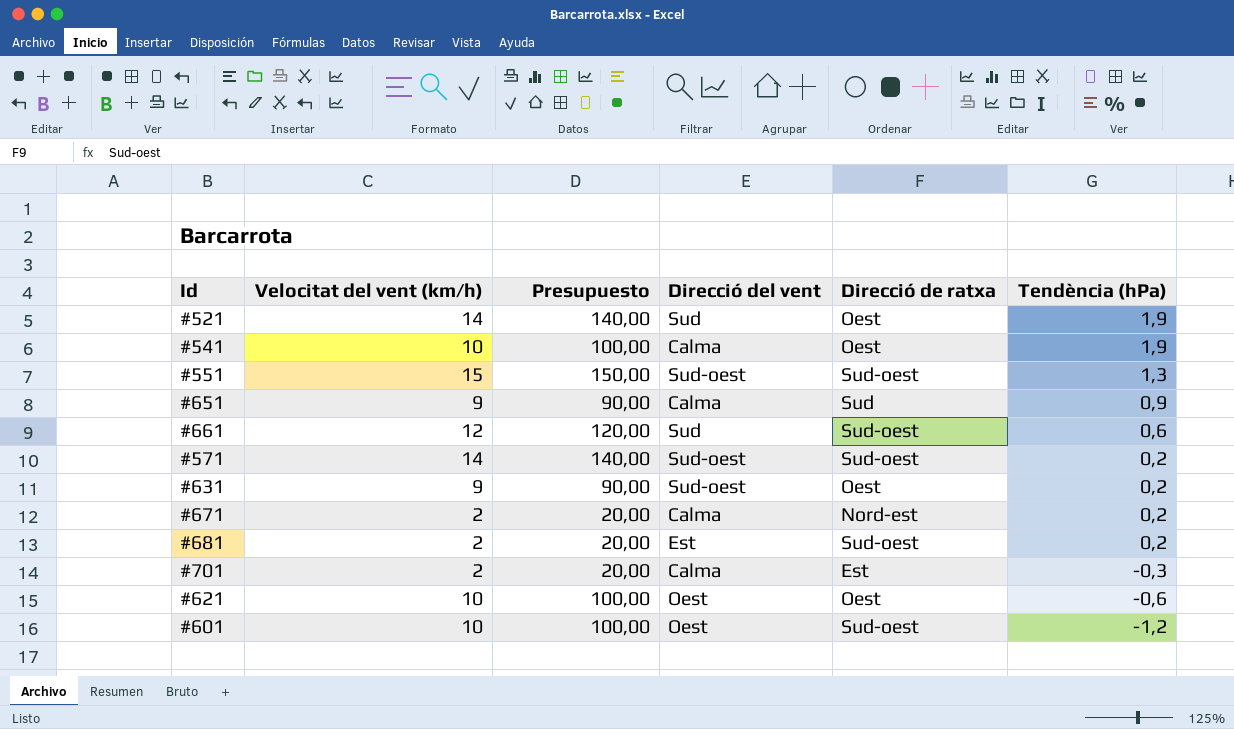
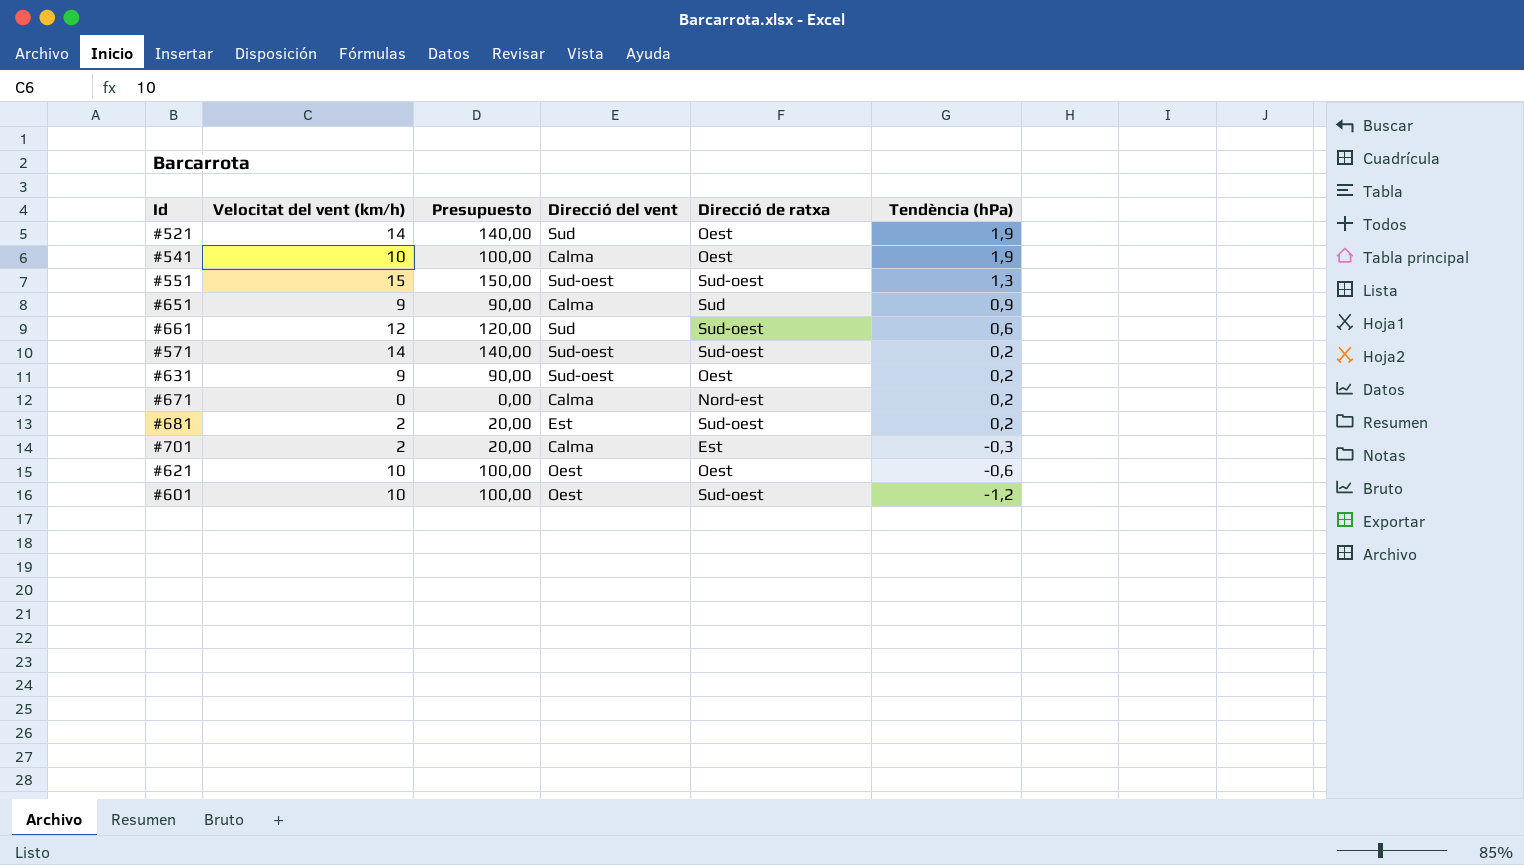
#671 | Velocitat del vent (km/h): 2 -> 0
#671 | Presupuesto: 20,00 -> 0,00

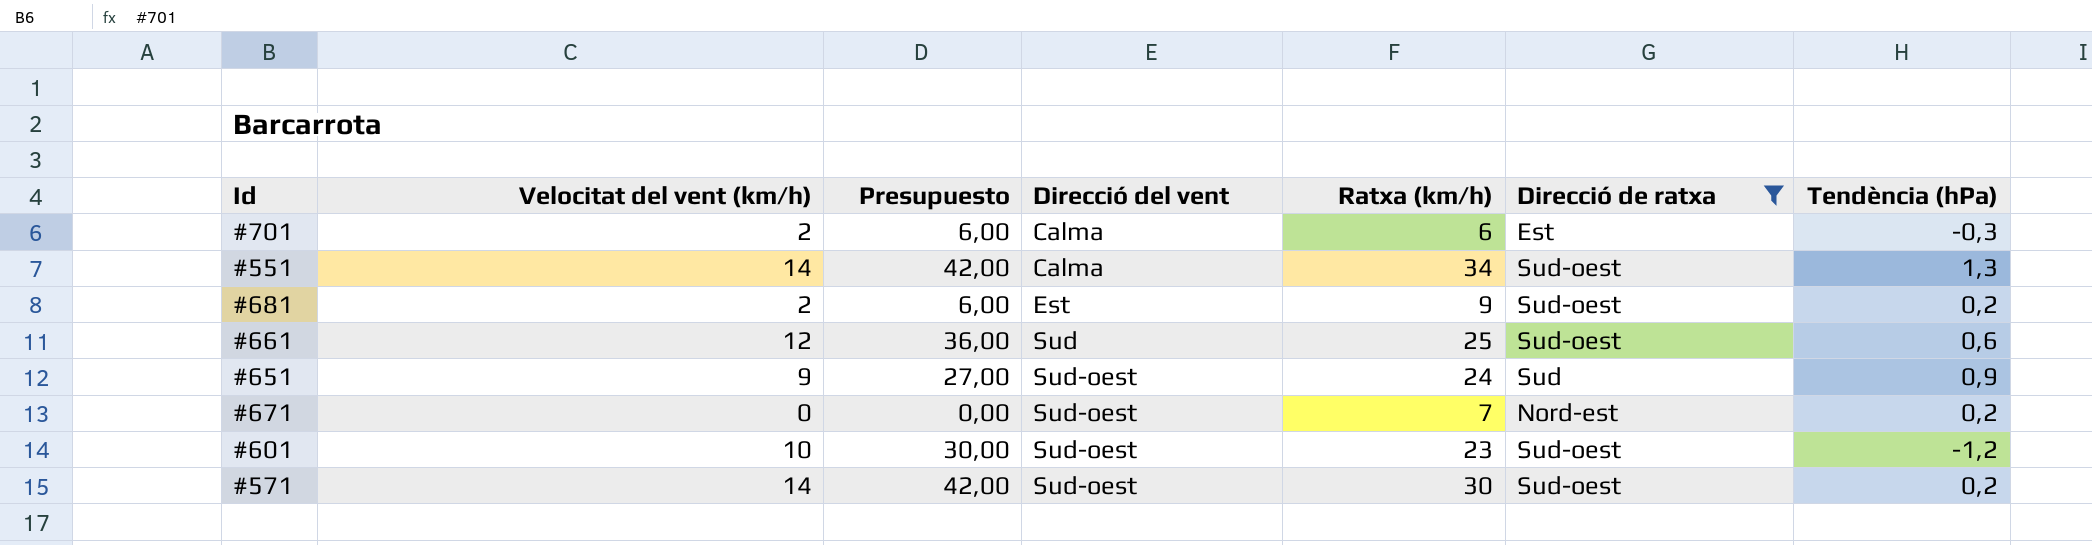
filter: none -> Direcció de ratxa != Oest
row order: Tendència (hPa) descending -> Direcció del vent ascending
column Presupuesto | formula: [Velocitat del vent (km/h)] * 10 -> [Velocitat del vent (km/h)] * 3
column Ratxa (km/h) | position: none -> 5
#551 | Velocitat del vent (km/h): 15 -> 14
#551 | Direcció del vent: Sud-oest -> Calma
#651 | Direcció del vent: Calma -> Sud-oest
#671 | Direcció del vent: Calma -> Sud-oest
#601 | Direcció del vent: Oest -> Sud-oest

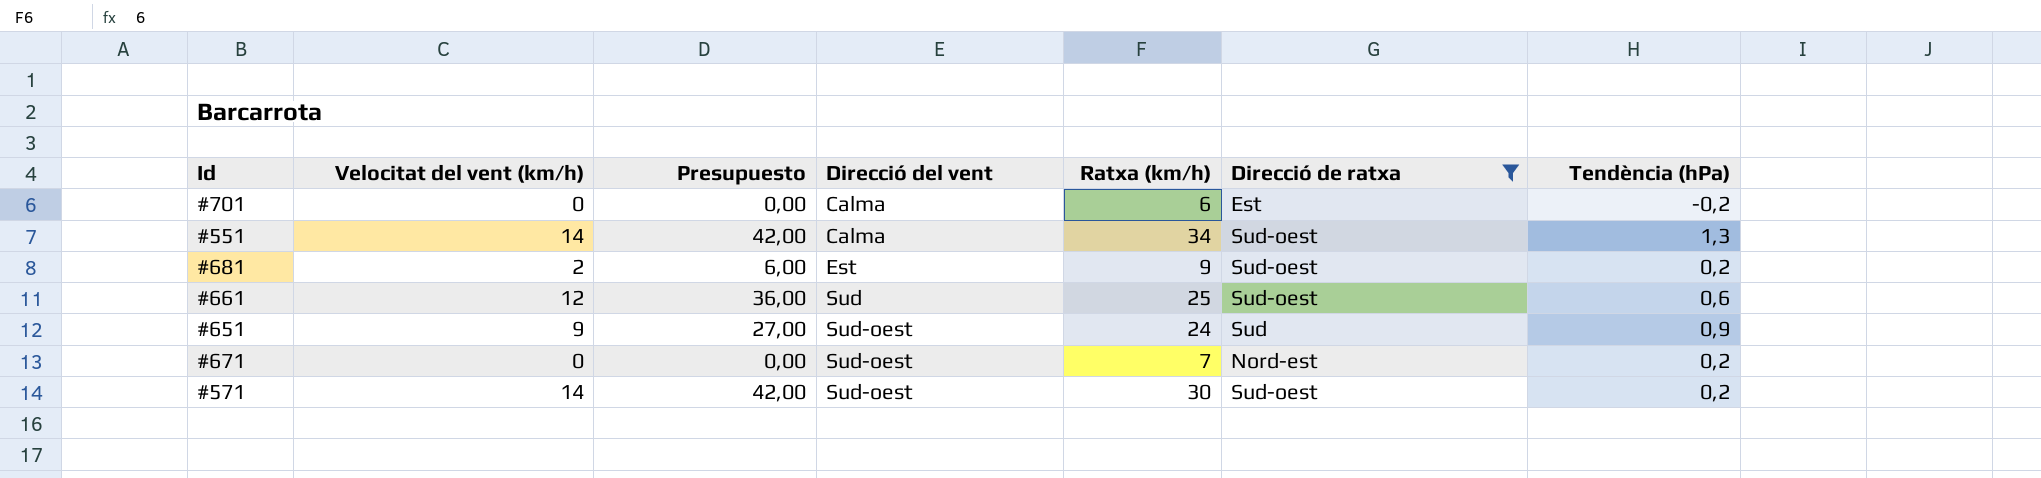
row #601: 10 | 30,00 | Sud-oest | 23 | Sud-oest | -1,2 -> none
#701 | Velocitat del vent (km/h): 2 -> 0
#701 | Presupuesto: 6,00 -> 0,00
#701 | Tendència (hPa): -0,3 -> -0,2

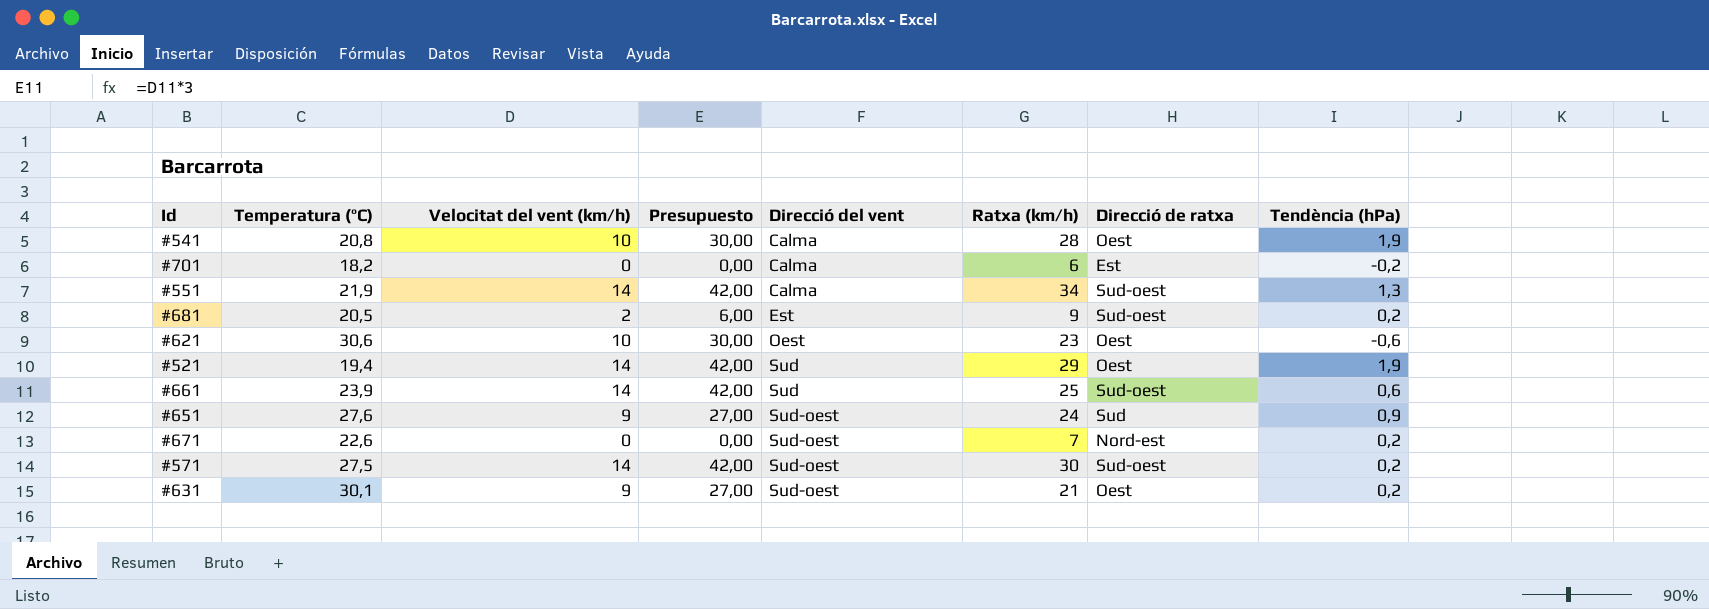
filter: Direcció de ratxa != Oest -> none
column Temperatura (ºC) | position: none -> 2
#661 | Velocitat del vent (km/h): 12 -> 14
#661 | Presupuesto: 36,00 -> 42,00

